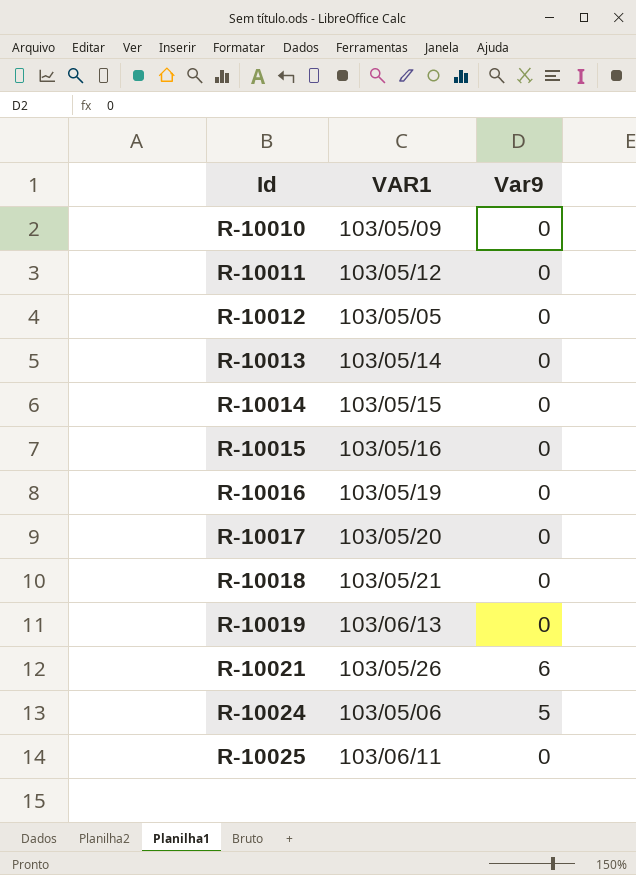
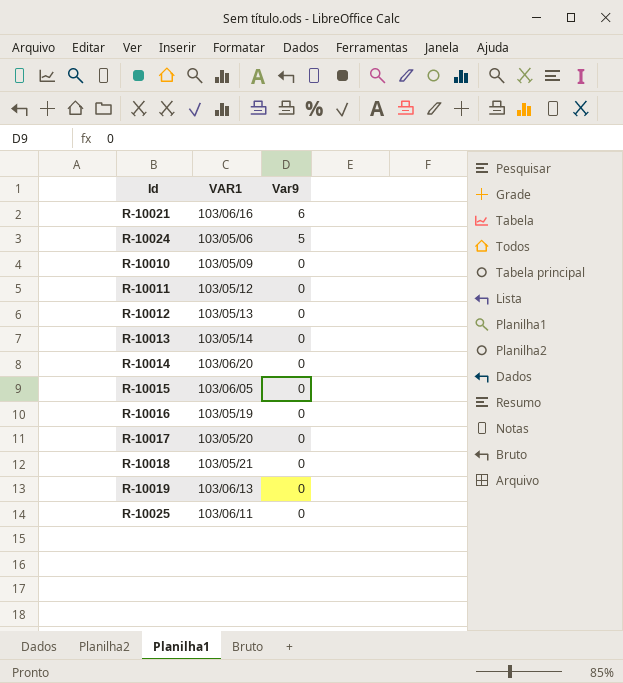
row order: Id ascending -> Var9 descending
R-10021 | VAR1: 103/05/26 -> 103/06/16
R-10012 | VAR1: 103/05/05 -> 103/05/13
R-10014 | VAR1: 103/05/15 -> 103/06/20
R-10015 | VAR1: 103/05/16 -> 103/06/05

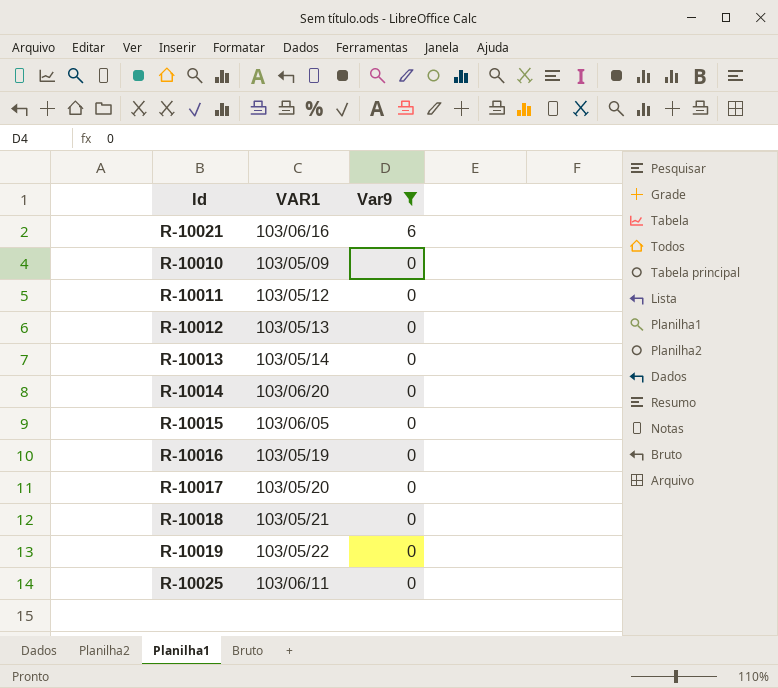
filter: none -> Var9 != 5
R-10019 | VAR1: 103/06/13 -> 103/05/22

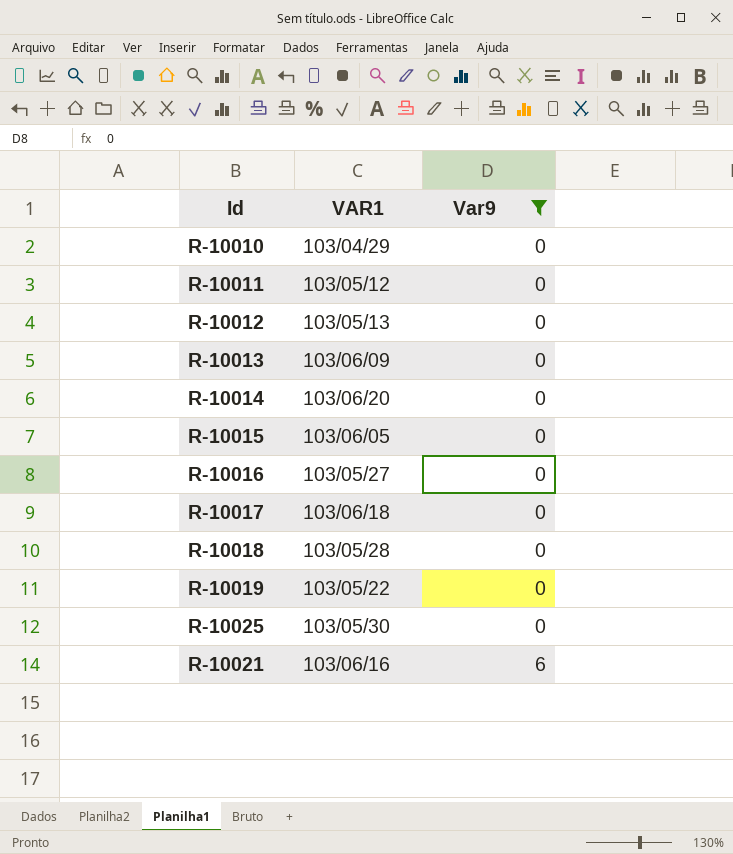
row order: Var9 descending -> Var9 ascending
R-10010 | VAR1: 103/05/09 -> 103/04/29
R-10013 | VAR1: 103/05/14 -> 103/06/09
R-10016 | VAR1: 103/05/19 -> 103/05/27
R-10017 | VAR1: 103/05/20 -> 103/06/18
R-10018 | VAR1: 103/05/21 -> 103/05/28
R-10025 | VAR1: 103/06/11 -> 103/05/30

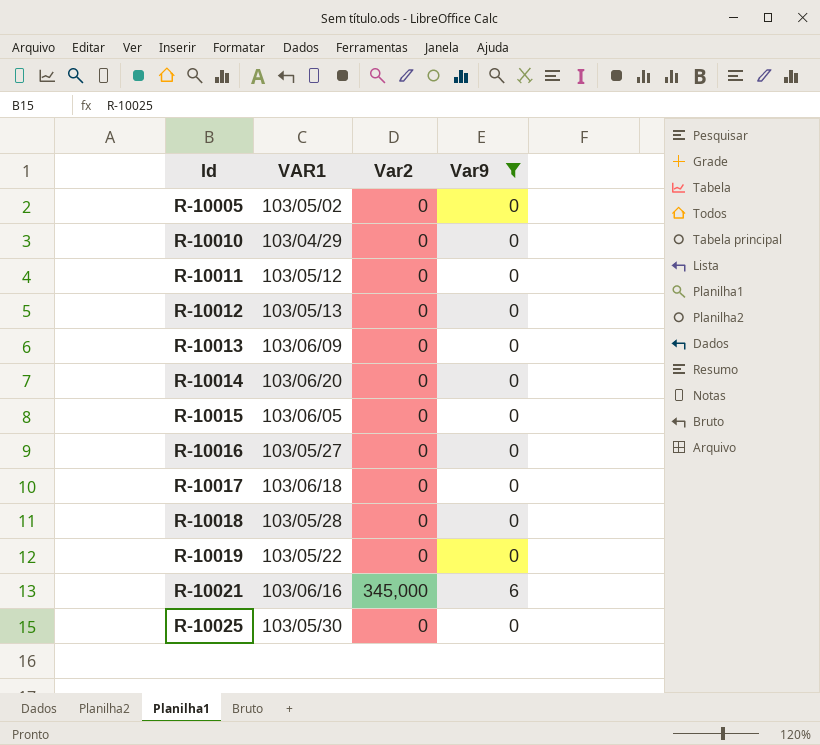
row order: Var9 ascending -> Id ascending
column Var2 | position: none -> 3
row R-10005: none -> 103/05/02 | 0 | 0

